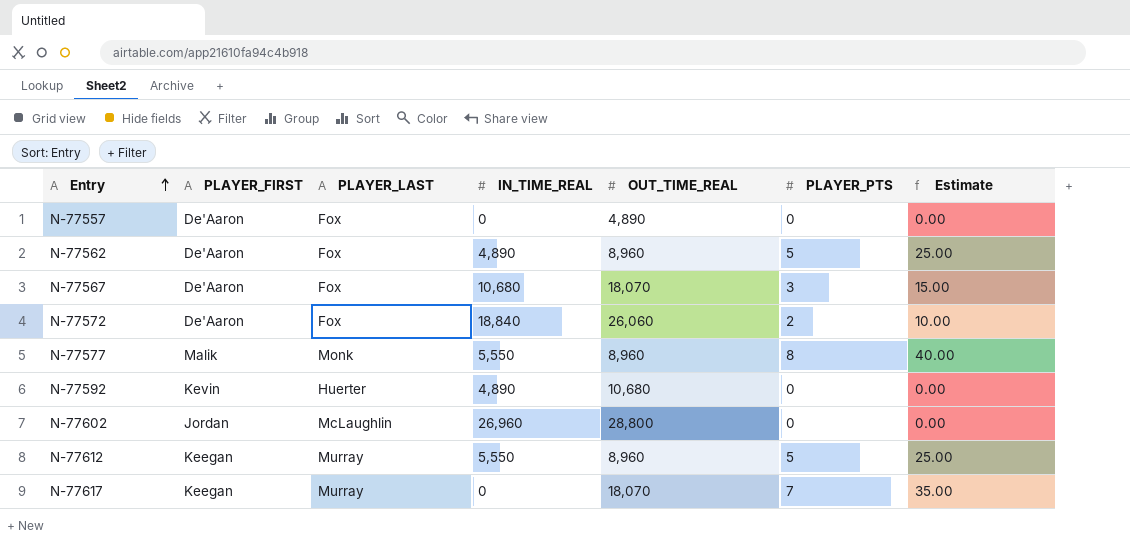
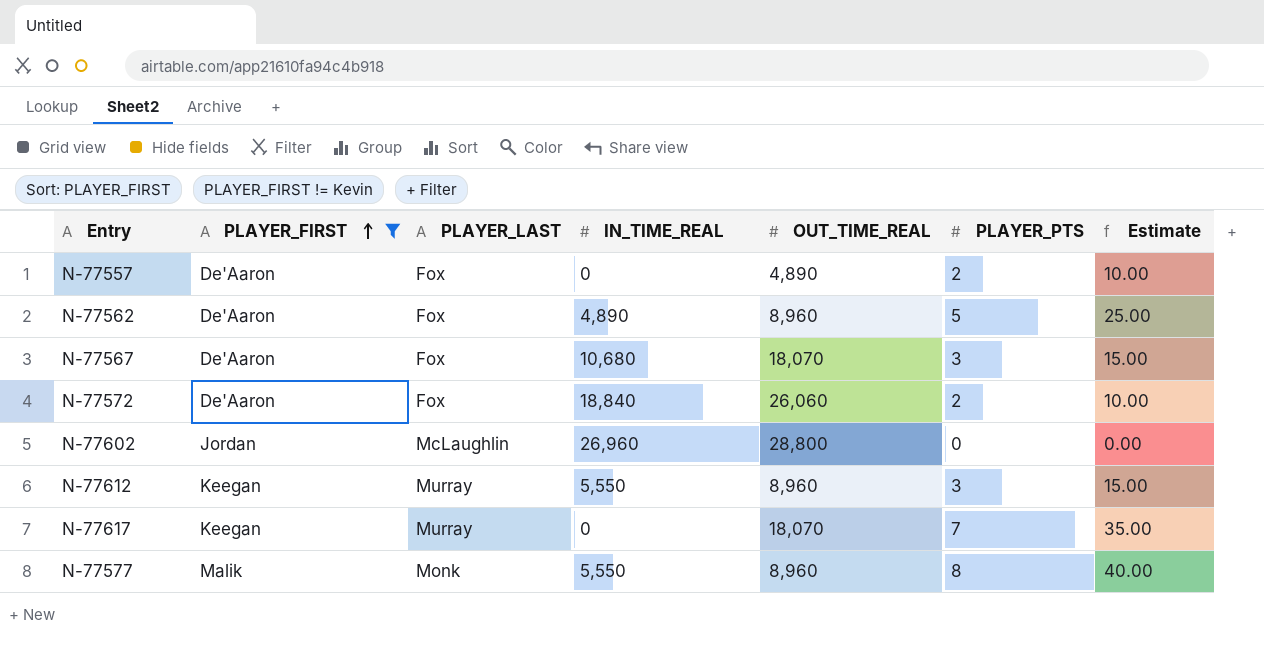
filter: none -> PLAYER_FIRST != Kevin
row order: Entry ascending -> PLAYER_FIRST ascending
N-77557 | PLAYER_PTS: 0 -> 2
N-77557 | Estimate: 0.00 -> 10.00
N-77612 | PLAYER_PTS: 5 -> 3
N-77612 | Estimate: 25.00 -> 15.00

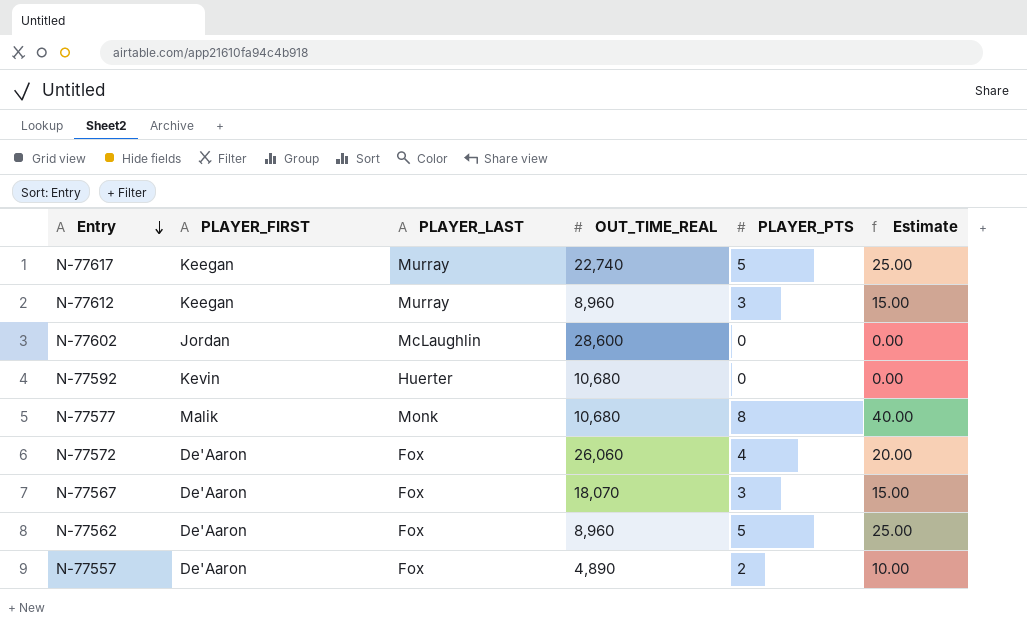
filter: PLAYER_FIRST != Kevin -> none
row order: PLAYER_FIRST ascending -> Entry descending
column IN_TIME_REAL | position: 4 -> none
N-77617 | OUT_TIME_REAL: 18,070 -> 22,740
N-77617 | PLAYER_PTS: 7 -> 5
N-77617 | Estimate: 35.00 -> 25.00
N-77602 | OUT_TIME_REAL: 28,800 -> 28,600
N-77577 | OUT_TIME_REAL: 8,960 -> 10,680
N-77572 | PLAYER_PTS: 2 -> 4
N-77572 | Estimate: 10.00 -> 20.00

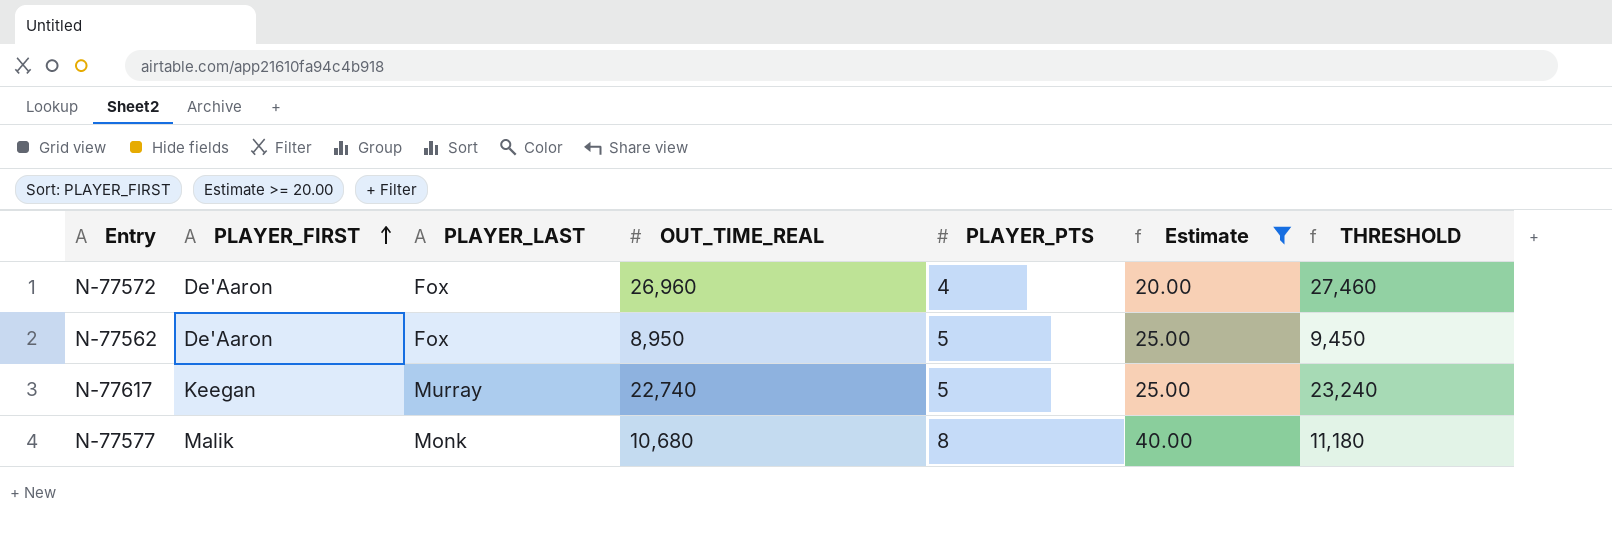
filter: none -> Estimate >= 20.00
row order: Entry descending -> PLAYER_FIRST ascending
column THRESHOLD | formula: none -> [OUT_TIME_REAL] + 500
N-77572 | OUT_TIME_REAL: 26,060 -> 26,960
N-77562 | OUT_TIME_REAL: 8,960 -> 8,950

